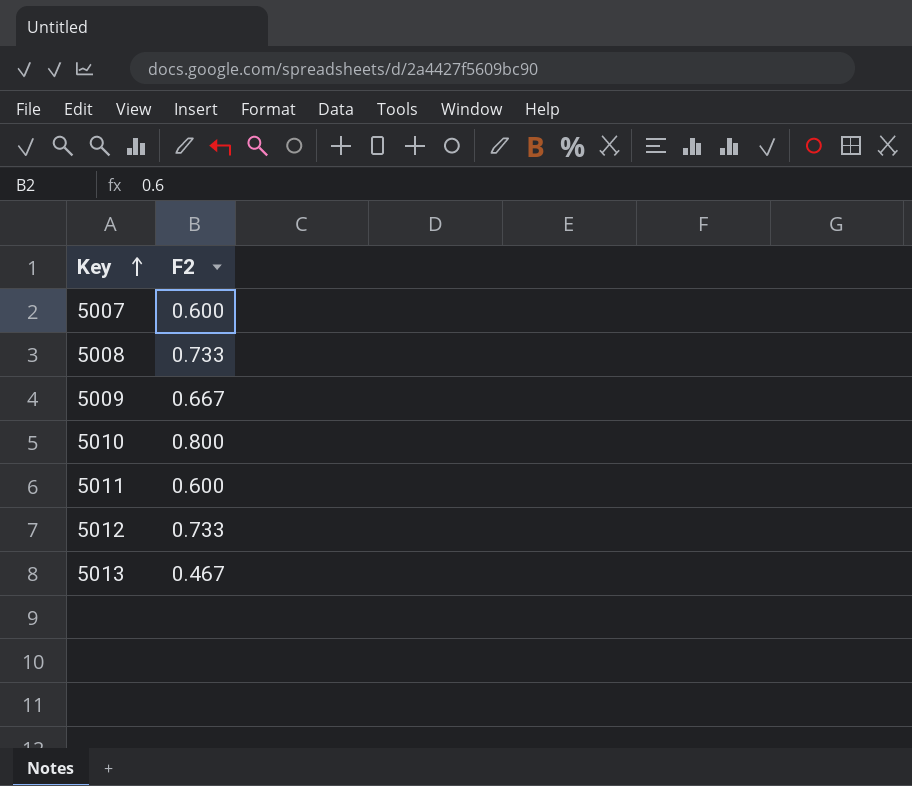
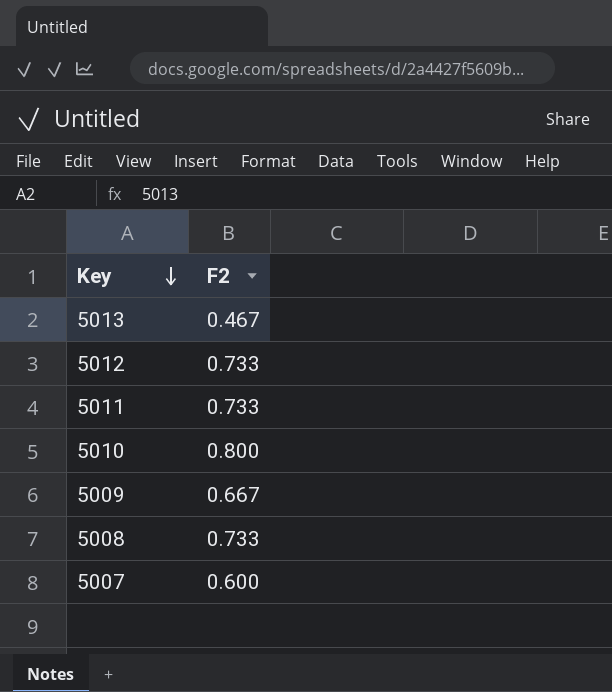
row order: Key ascending -> Key descending
5011 | F2: 0.600 -> 0.733

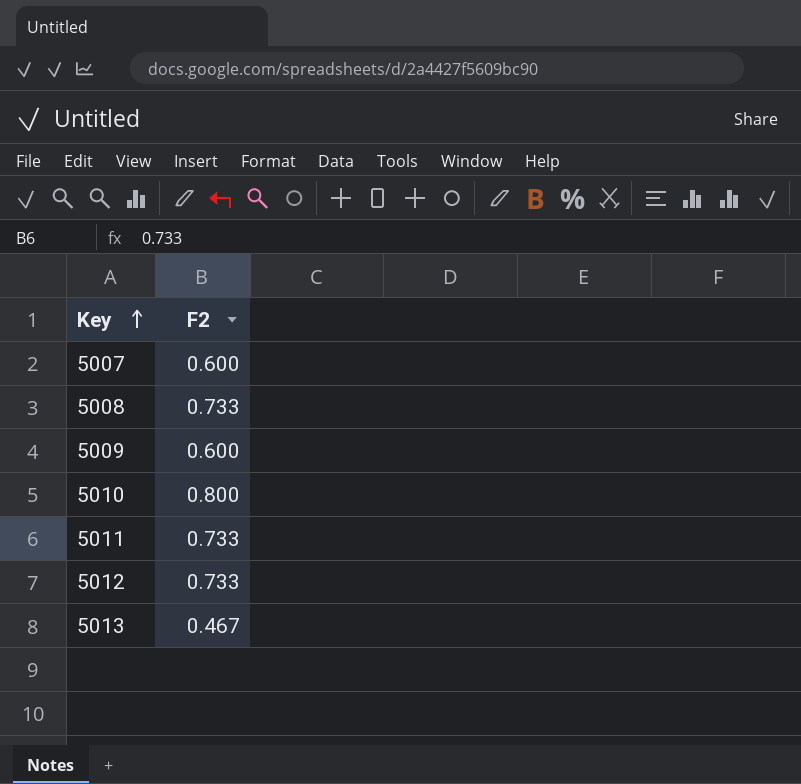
row order: Key descending -> Key ascending
5009 | F2: 0.667 -> 0.600

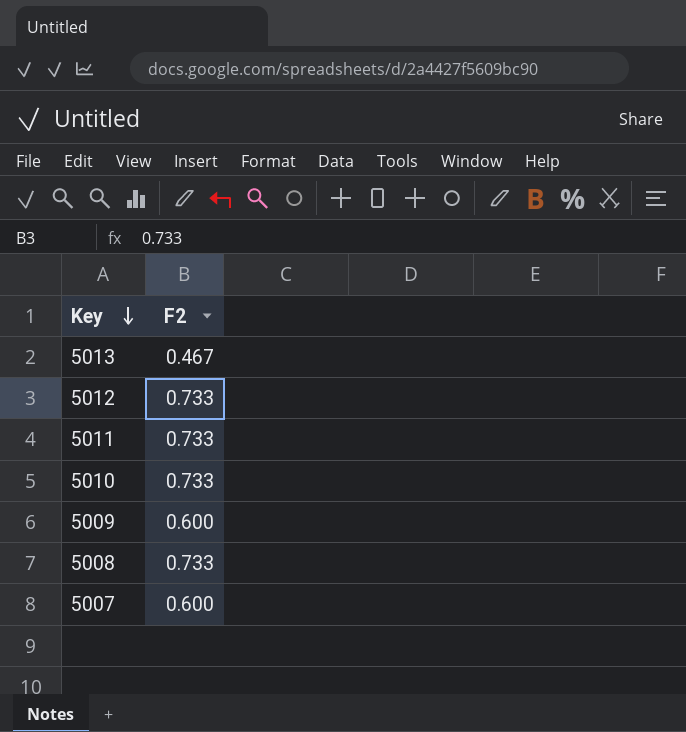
row order: Key ascending -> Key descending
5010 | F2: 0.800 -> 0.733

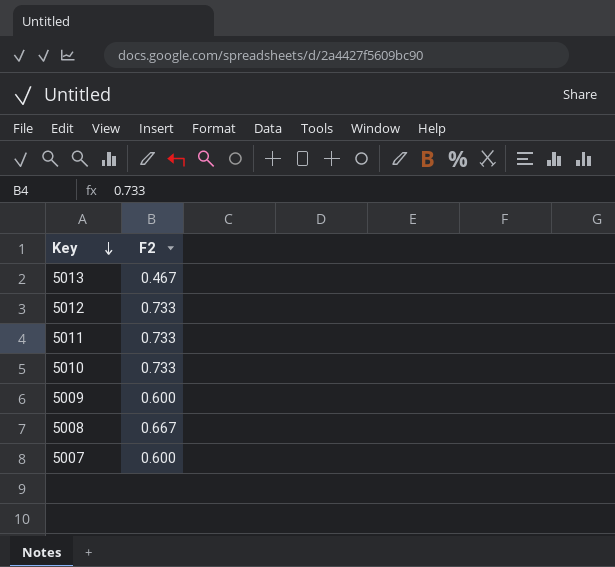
5008 | F2: 0.733 -> 0.667

